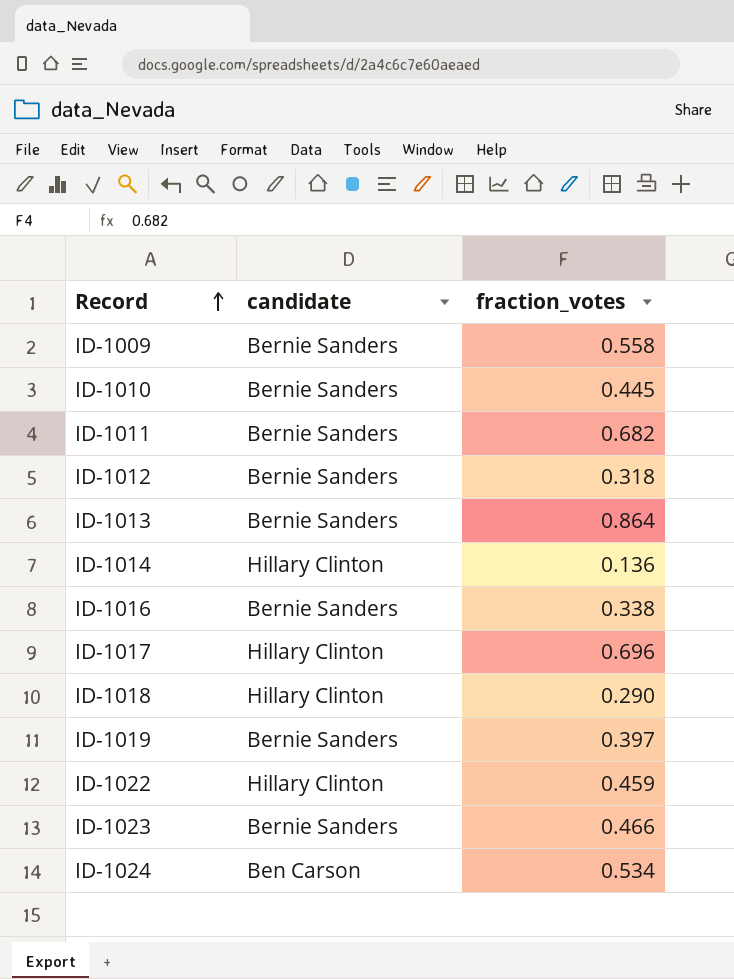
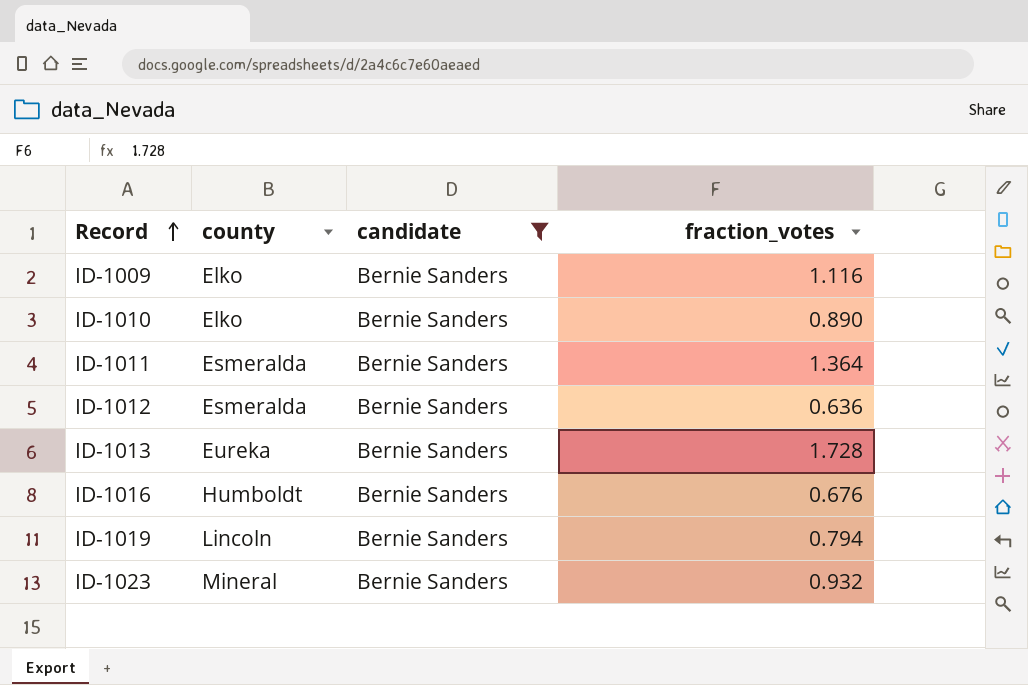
filter: none -> candidate = Bernie Sanders
column county | position: none -> 2
ID-1009 | fraction_votes: 0.558 -> 1.116
ID-1010 | fraction_votes: 0.445 -> 0.890
ID-1011 | fraction_votes: 0.682 -> 1.364
ID-1012 | fraction_votes: 0.318 -> 0.636
ID-1013 | fraction_votes: 0.864 -> 1.728
ID-1016 | fraction_votes: 0.338 -> 0.676
ID-1019 | fraction_votes: 0.397 -> 0.794
ID-1023 | fraction_votes: 0.466 -> 0.932

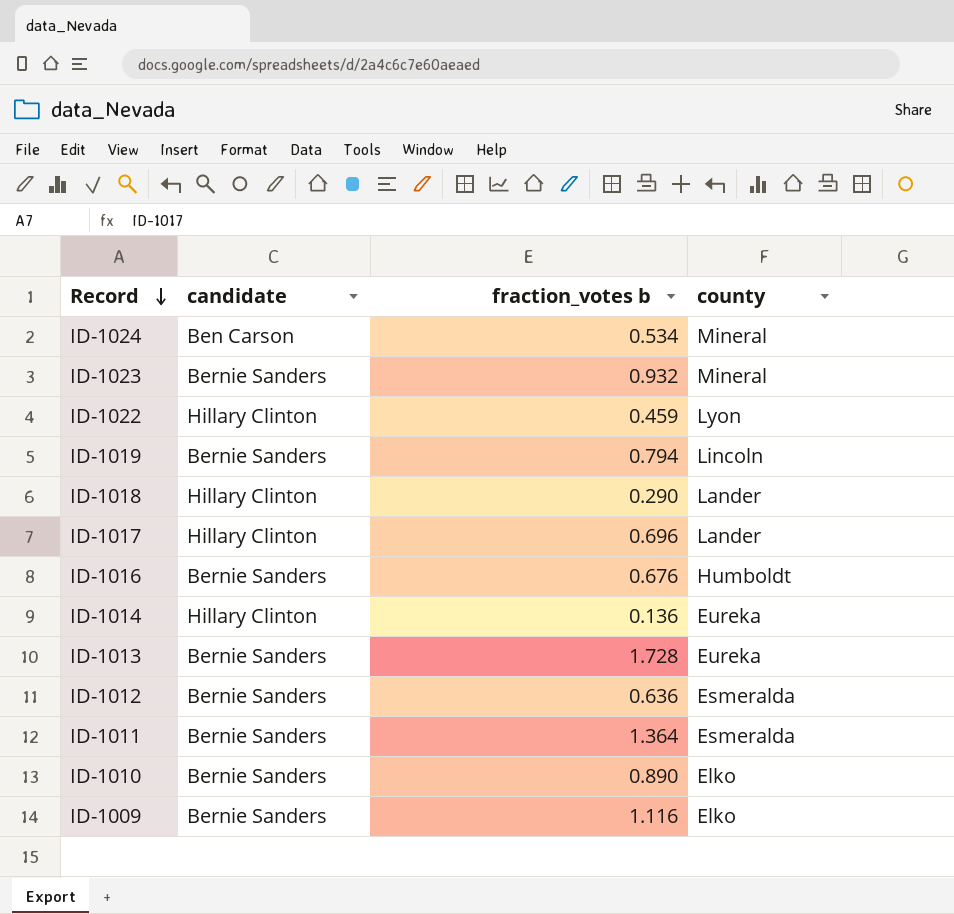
filter: candidate = Bernie Sanders -> none
row order: Record ascending -> Record descending
column name: fraction_votes -> fraction_votes b
column county | position: 2 -> 4

